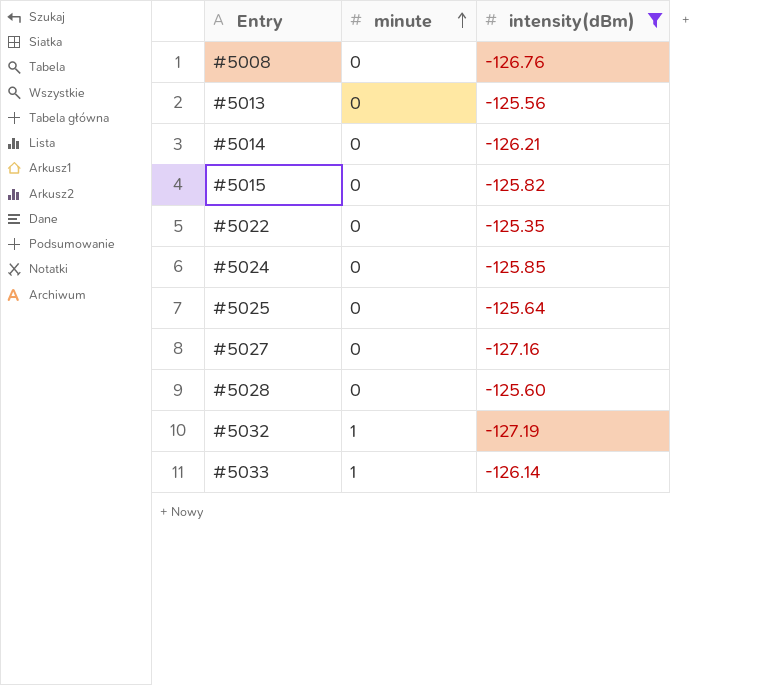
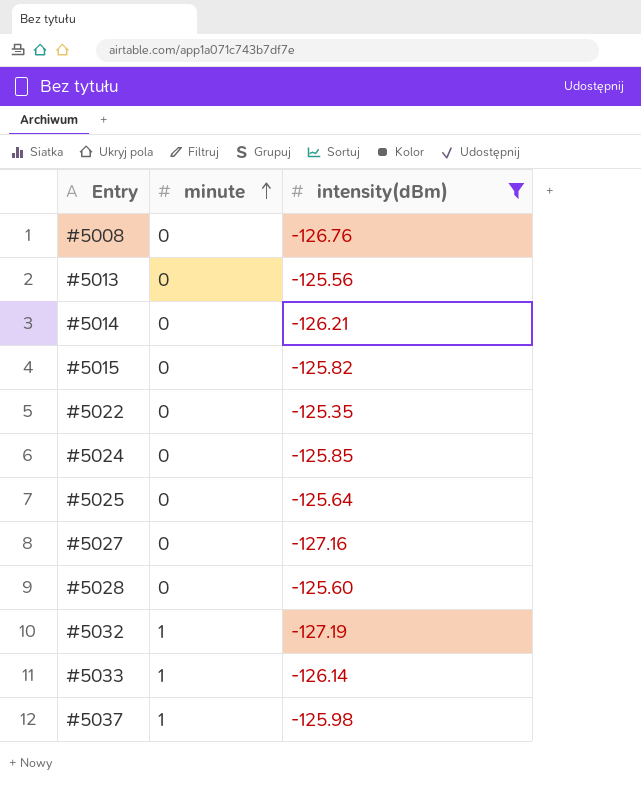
row #5037: none -> 1 | -125.98

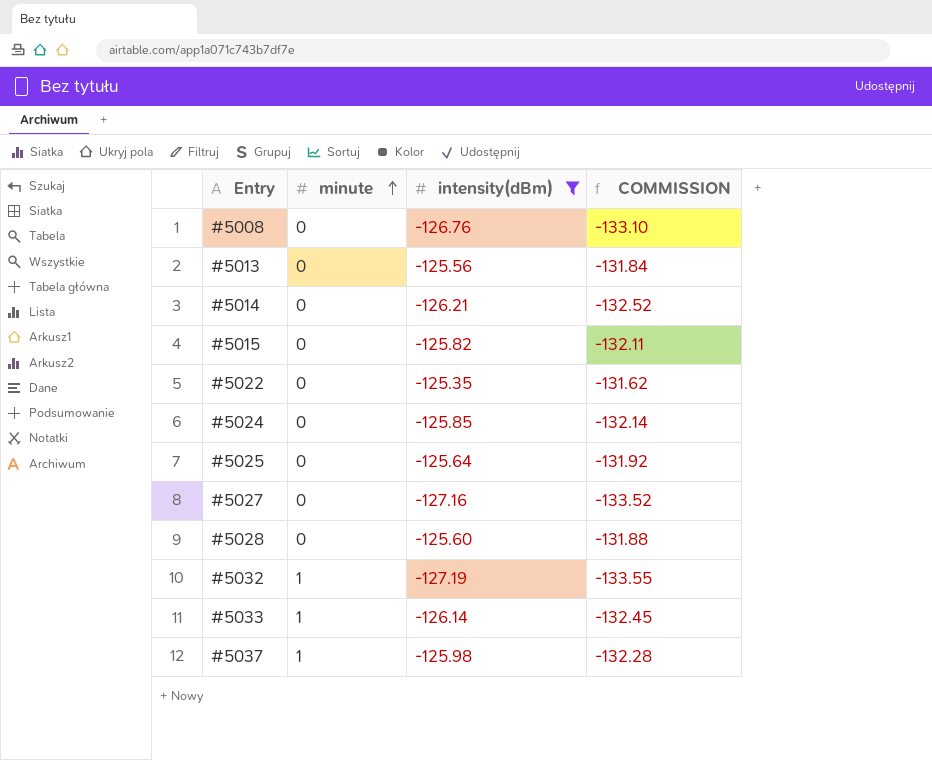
column COMMISSION | formula: none -> [intensity(dBm)] * 1.05

